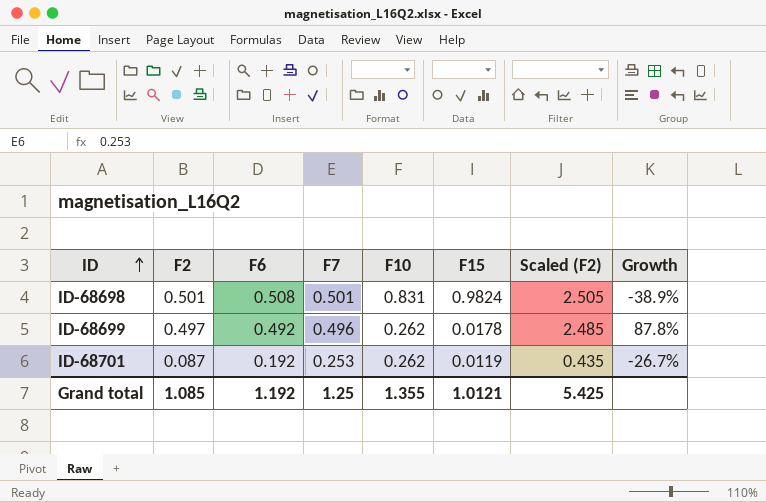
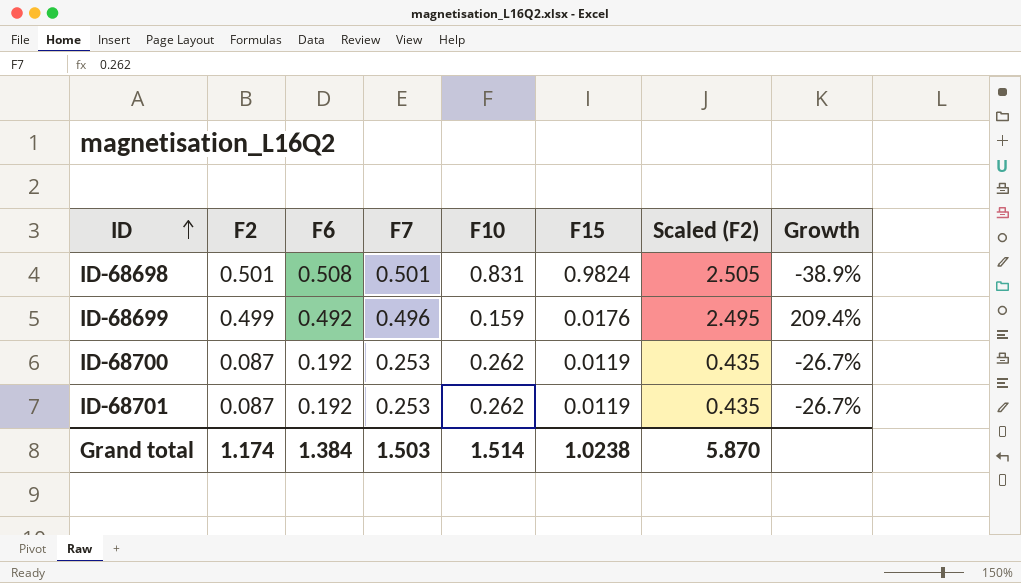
ID-68699 | F2: 0.497 -> 0.499
ID-68699 | F10: 0.262 -> 0.159
ID-68699 | F15: 0.0178 -> 0.0176
ID-68699 | Scaled (F2): 2.485 -> 2.495
ID-68699 | Growth: 87.8% -> 209.4%
row ID-68700: none -> 0.087 | 0.192 | 0.253 | 0.262 | 0.0119 | 0.435 | -26.7%
Grand total | F2: 1.085 -> 1.174
Grand total | F6: 1.192 -> 1.384
Grand total | F7: 1.25 -> 1.503
Grand total | F10: 1.355 -> 1.514
Grand total | F15: 1.0121 -> 1.0238
Grand total | Scaled (F2): 5.425 -> 5.870

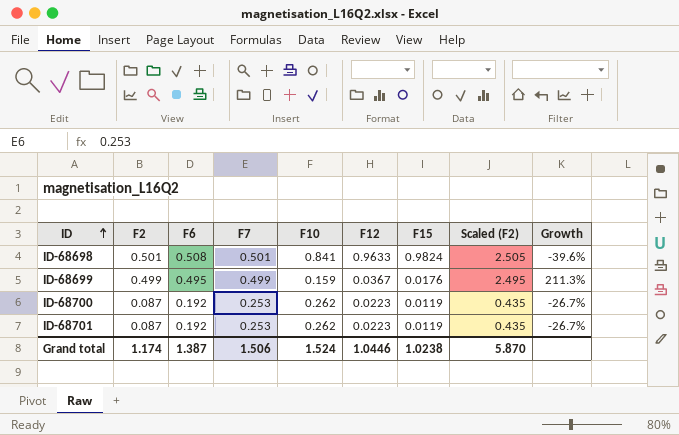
column F12 | position: none -> 6
ID-68698 | F10: 0.831 -> 0.841
ID-68698 | Growth: -38.9% -> -39.6%
ID-68699 | F6: 0.492 -> 0.495
ID-68699 | F7: 0.496 -> 0.499
ID-68699 | Growth: 209.4% -> 211.3%
Grand total | F6: 1.384 -> 1.387
Grand total | F7: 1.503 -> 1.506
Grand total | F10: 1.514 -> 1.524

